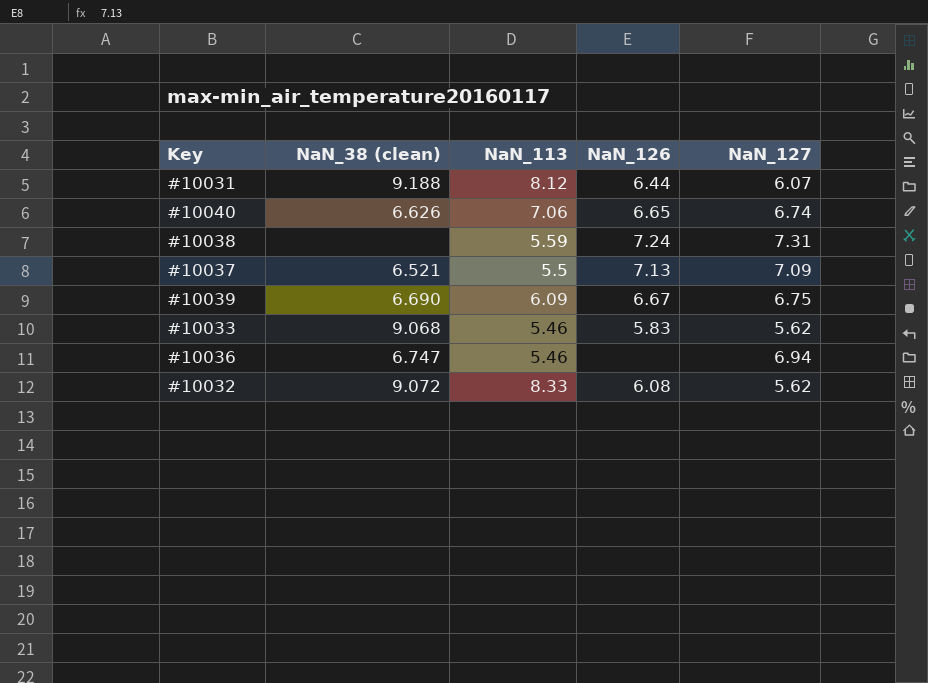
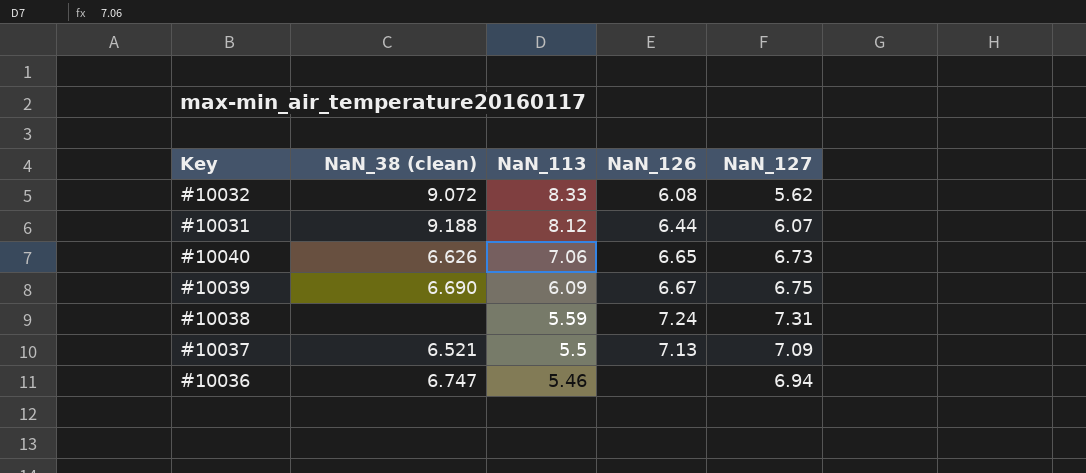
row order: none -> NaN_113 descending
row #10033: 9.068 | 5.46 | 5.83 | 5.62 -> none
#10040 | NaN_127: 6.74 -> 6.73

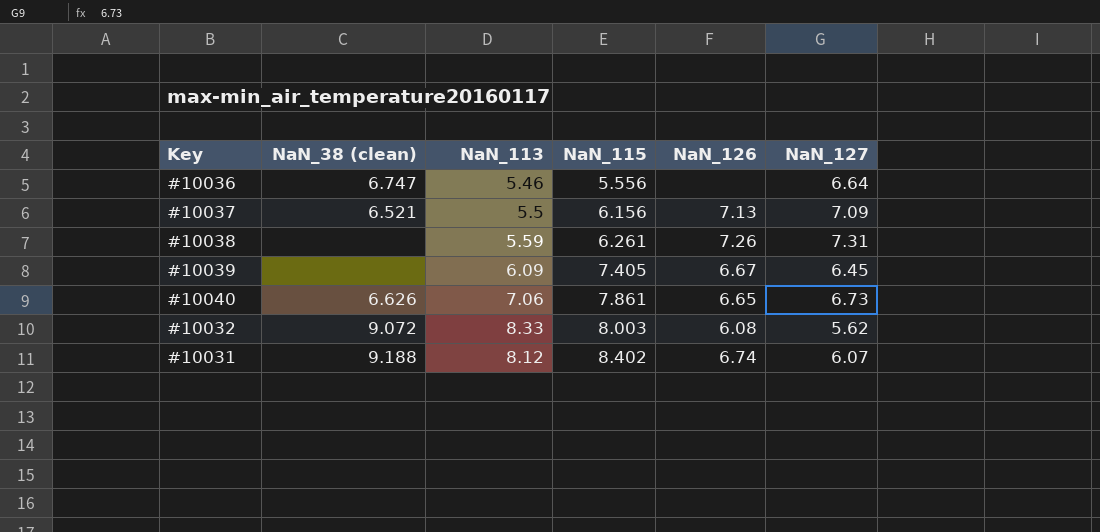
row order: NaN_113 descending -> NaN_115 ascending
column NaN_115 | position: none -> 4
#10036 | NaN_127: 6.94 -> 6.64
#10038 | NaN_126: 7.24 -> 7.26
#10039 | NaN_38 (clean): 6.690 -> none
#10039 | NaN_127: 6.75 -> 6.45
#10031 | NaN_126: 6.44 -> 6.74

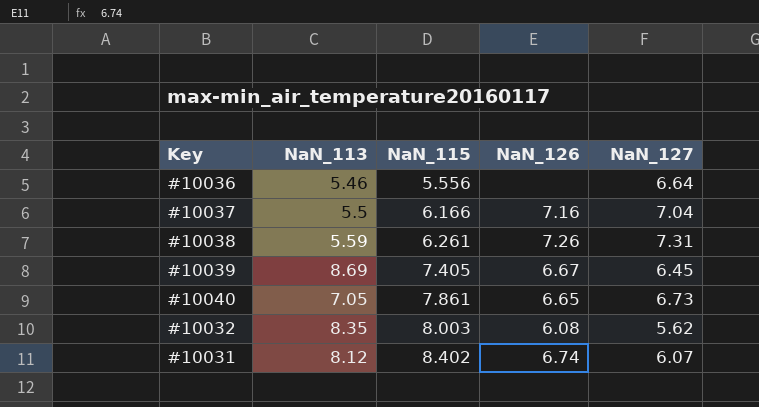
column NaN_38 (clean) | position: 2 -> none
#10037 | NaN_115: 6.156 -> 6.166
#10037 | NaN_126: 7.13 -> 7.16
#10037 | NaN_127: 7.09 -> 7.04
#10039 | NaN_113: 6.09 -> 8.69
#10040 | NaN_113: 7.06 -> 7.05
#10032 | NaN_113: 8.33 -> 8.35

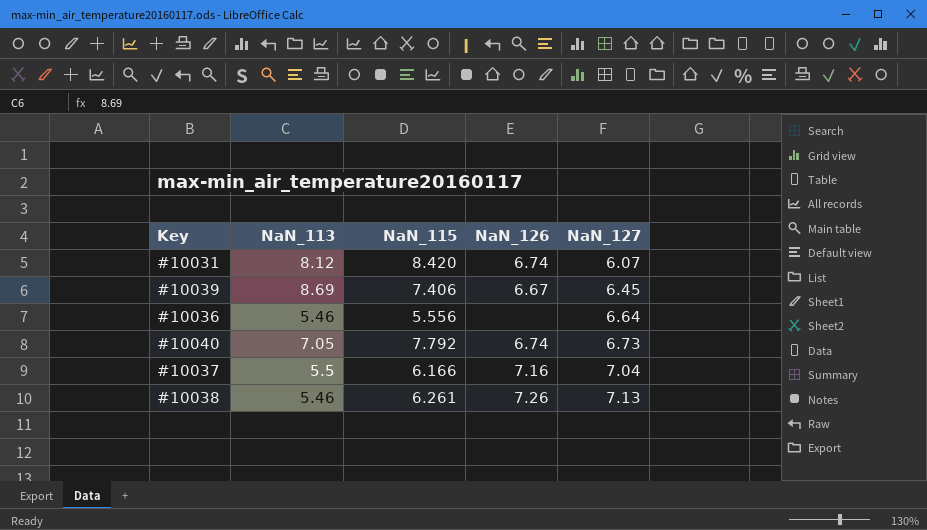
row order: NaN_115 ascending -> NaN_127 ascending
row #10032: 8.35 | 8.003 | 6.08 | 5.62 -> none
#10031 | NaN_115: 8.402 -> 8.420
#10039 | NaN_115: 7.405 -> 7.406
#10040 | NaN_115: 7.861 -> 7.792
#10040 | NaN_126: 6.65 -> 6.74
#10038 | NaN_113: 5.59 -> 5.46
#10038 | NaN_127: 7.31 -> 7.13

